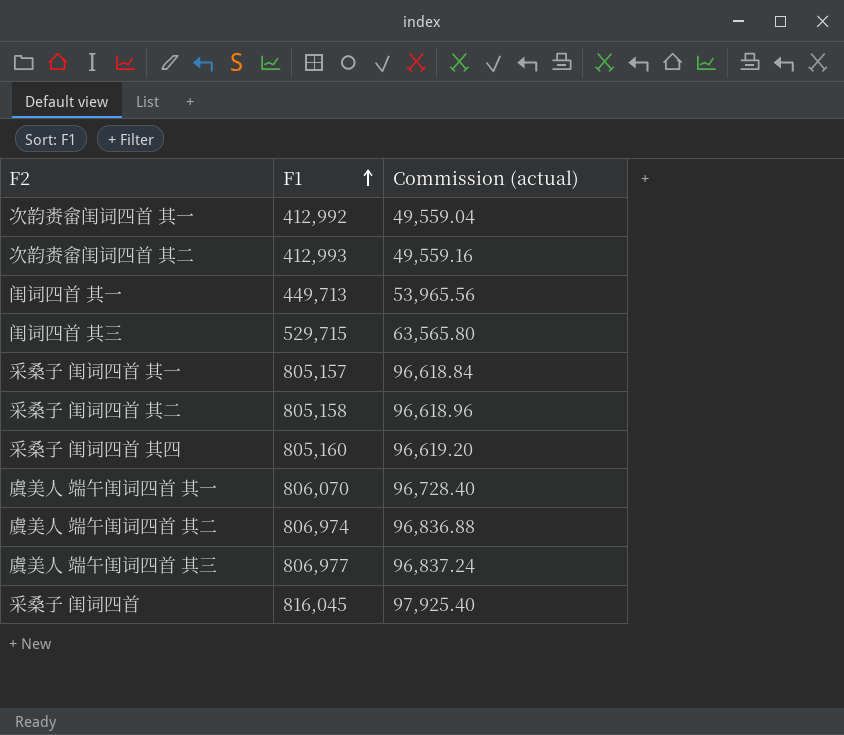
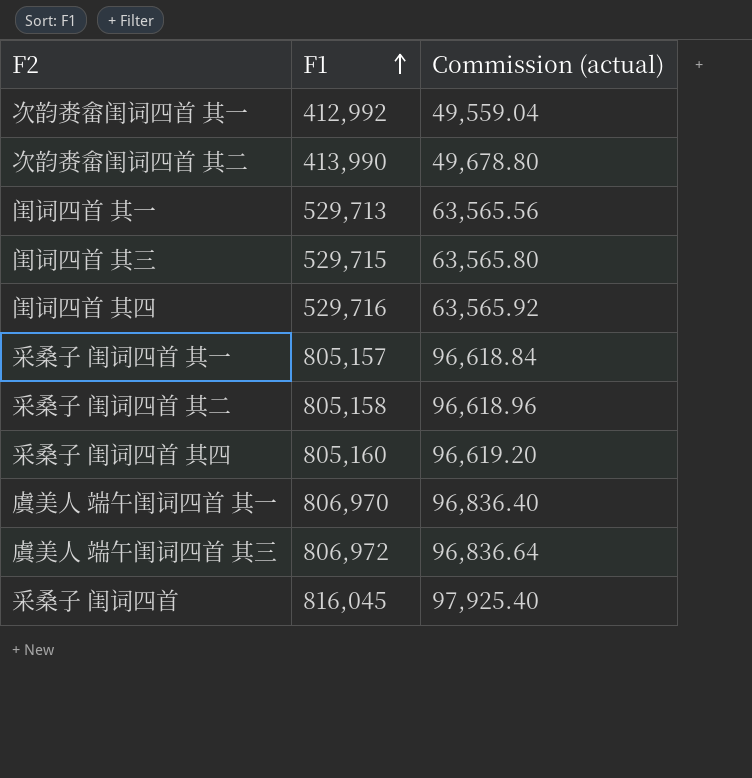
row 虞美人 端午闺词四首 其二: 806,974 | 96,836.88 -> none
次韵赉畲闺词四首 其二 | F1: 412,993 -> 413,990
次韵赉畲闺词四首 其二 | Commission (actual): 49,559.16 -> 49,678.80
闺词四首 其一 | F1: 449,713 -> 529,713
闺词四首 其一 | Commission (actual): 53,965.56 -> 63,565.56
row 闺词四首 其四: none -> 529,716 | 63,565.92
虞美人 端午闺词四首 其一 | F1: 806,070 -> 806,970
虞美人 端午闺词四首 其一 | Commission (actual): 96,728.40 -> 96,836.40
虞美人 端午闺词四首 其三 | F1: 806,977 -> 806,972
虞美人 端午闺词四首 其三 | Commission (actual): 96,837.24 -> 96,836.64

